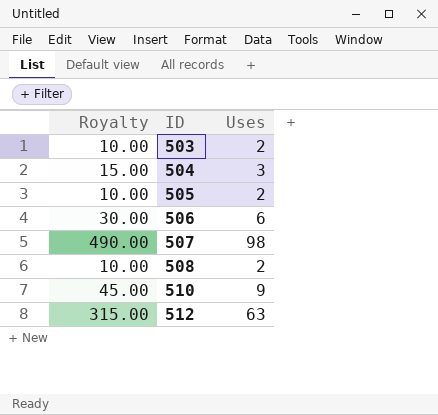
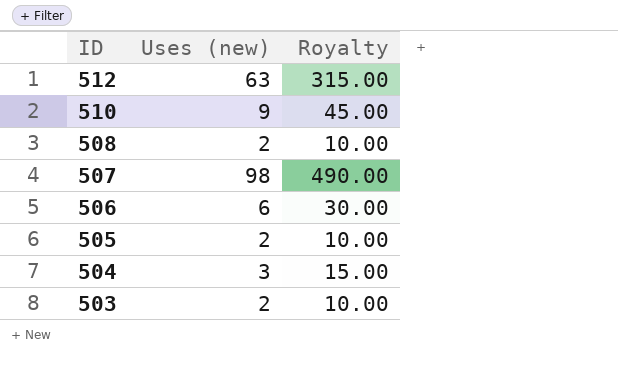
row order: ID ascending -> ID descending
column name: Uses -> Uses (new)
column Royalty | position: 1 -> 3

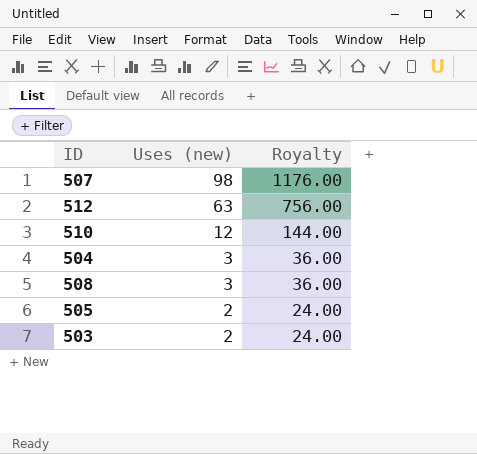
row order: ID descending -> Uses (new) descending
column Royalty | formula: [Uses (new)] * 5 -> [Uses (new)] * 12
row 506: 6 | 30.00 -> none
510 | Uses (new): 9 -> 12
508 | Uses (new): 2 -> 3

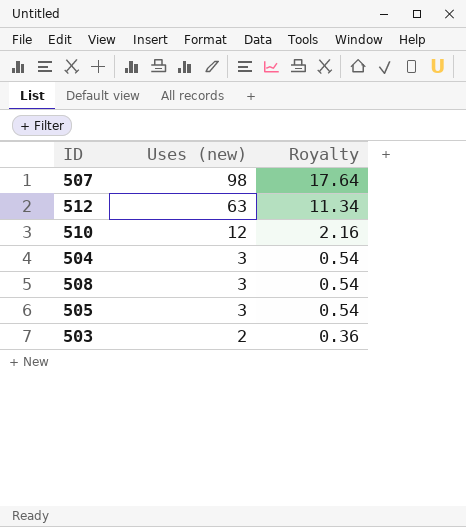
column Royalty | formula: [Uses (new)] * 12 -> [Uses (new)] * 0.18
505 | Uses (new): 2 -> 3

